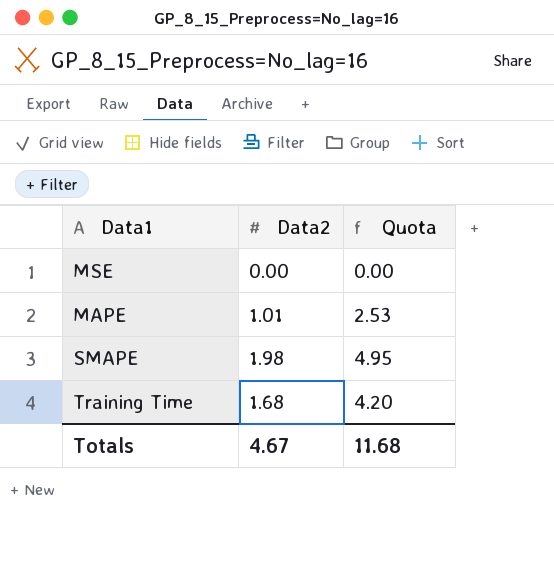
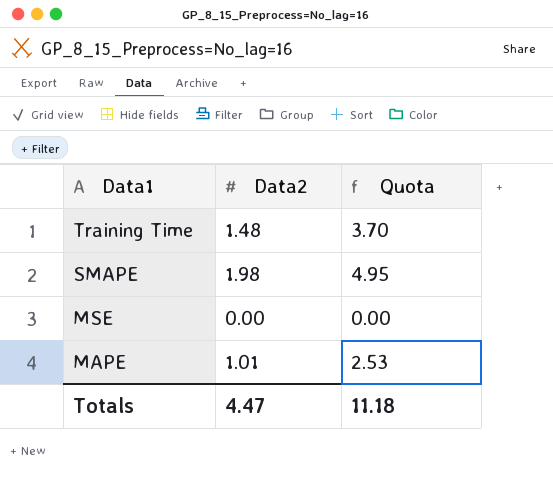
row order: none -> Data1 descending
Training Time | Data2: 1.68 -> 1.48
Training Time | Quota: 4.20 -> 3.70
Totals | Data2: 4.67 -> 4.47
Totals | Quota: 11.68 -> 11.18

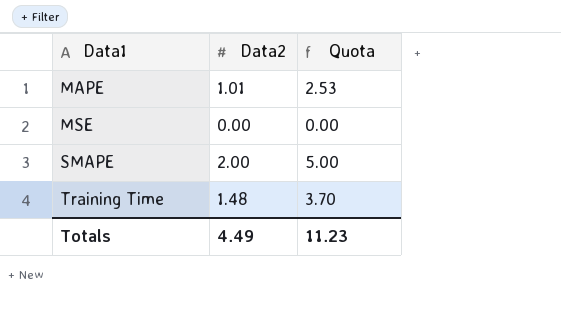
row order: Data1 descending -> Data1 ascending
SMAPE | Data2: 1.98 -> 2.00
SMAPE | Quota: 4.95 -> 5.00
Totals | Data2: 4.47 -> 4.49
Totals | Quota: 11.18 -> 11.23

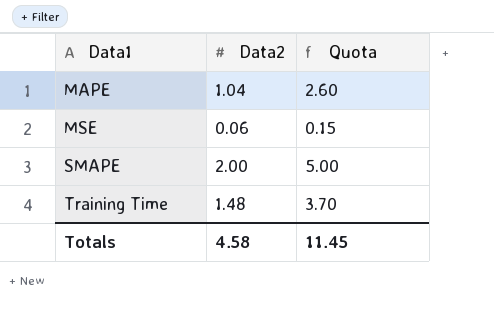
MAPE | Data2: 1.01 -> 1.04
MAPE | Quota: 2.53 -> 2.60
MSE | Data2: 0.00 -> 0.06
MSE | Quota: 0.00 -> 0.15
Totals | Data2: 4.49 -> 4.58
Totals | Quota: 11.23 -> 11.45

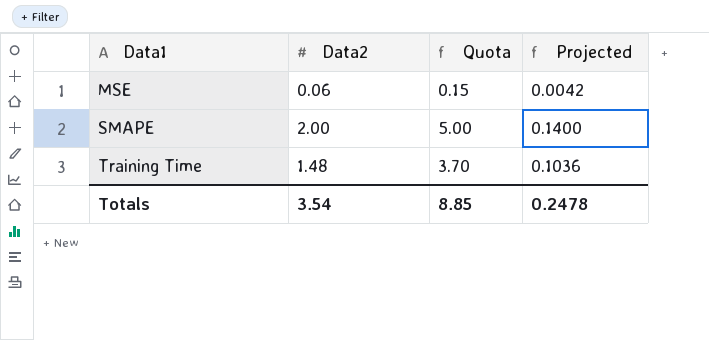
column Projected | formula: none -> [Data2] * 0.07
row MAPE: 1.04 | 2.60 -> none
Totals | Data2: 4.58 -> 3.54
Totals | Quota: 11.45 -> 8.85

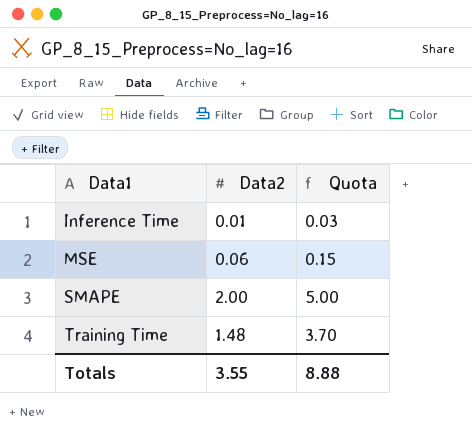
column Projected | formula: [Data2] * 0.07 -> none
row Inference Time: none -> 0.01 | 0.03
Totals | Data2: 3.54 -> 3.55
Totals | Quota: 8.85 -> 8.88

